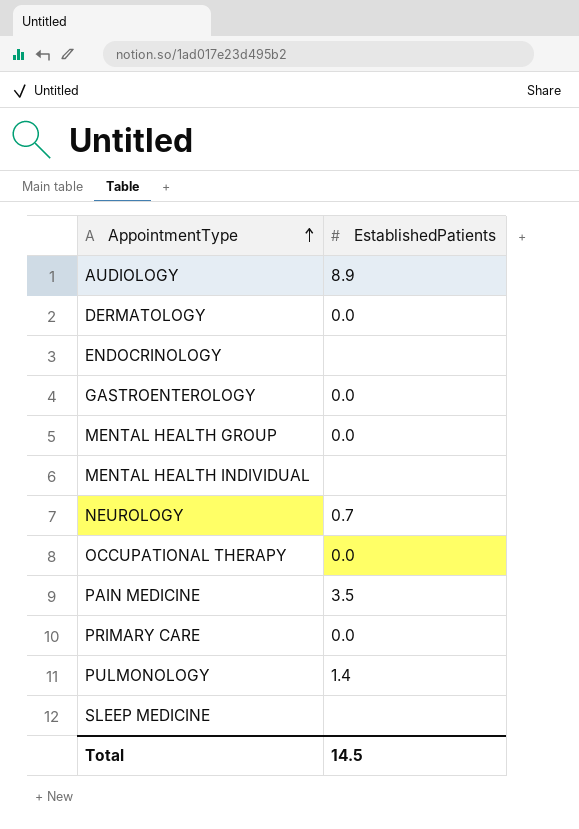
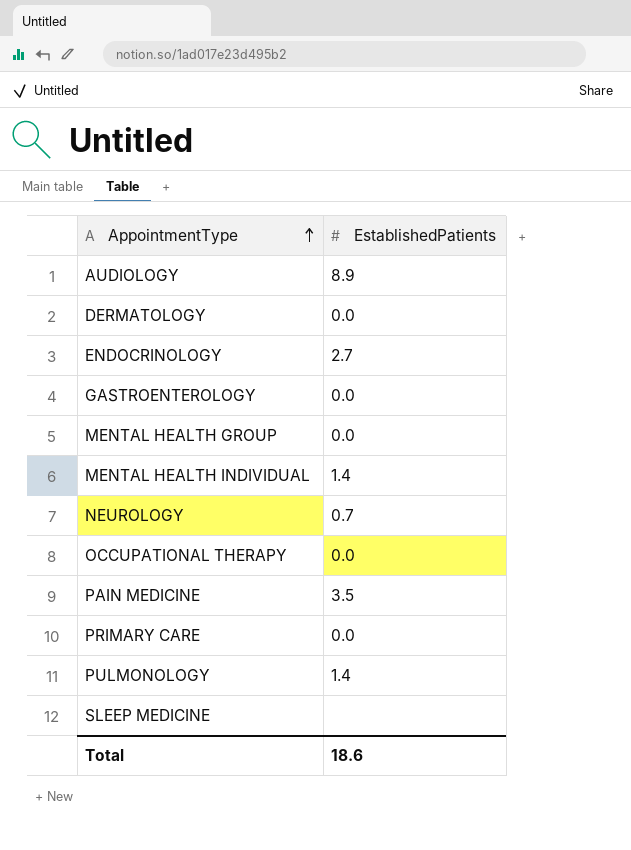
ENDOCRINOLOGY | EstablishedPatients: none -> 2.7
MENTAL HEALTH INDIVIDUAL | EstablishedPatients: none -> 1.4
Total | EstablishedPatients: 14.5 -> 18.6

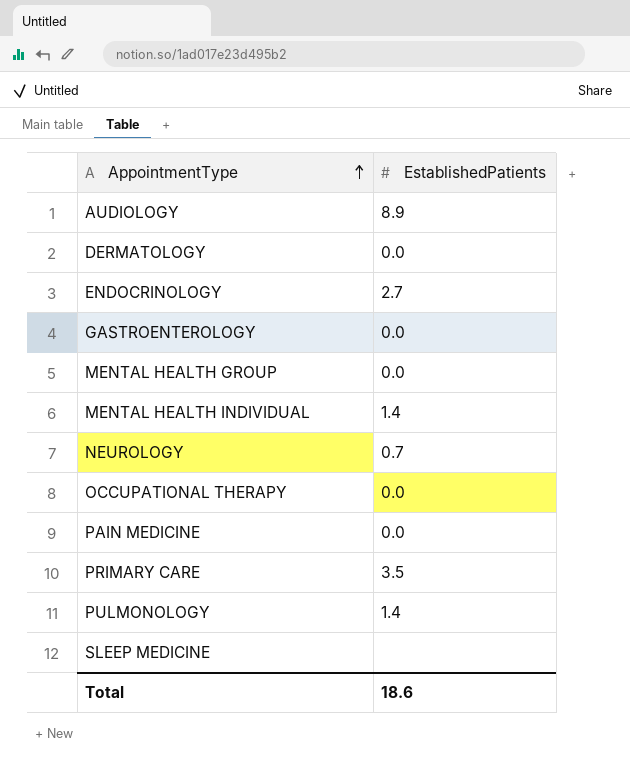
PAIN MEDICINE | EstablishedPatients: 3.5 -> 0.0
PRIMARY CARE | EstablishedPatients: 0.0 -> 3.5

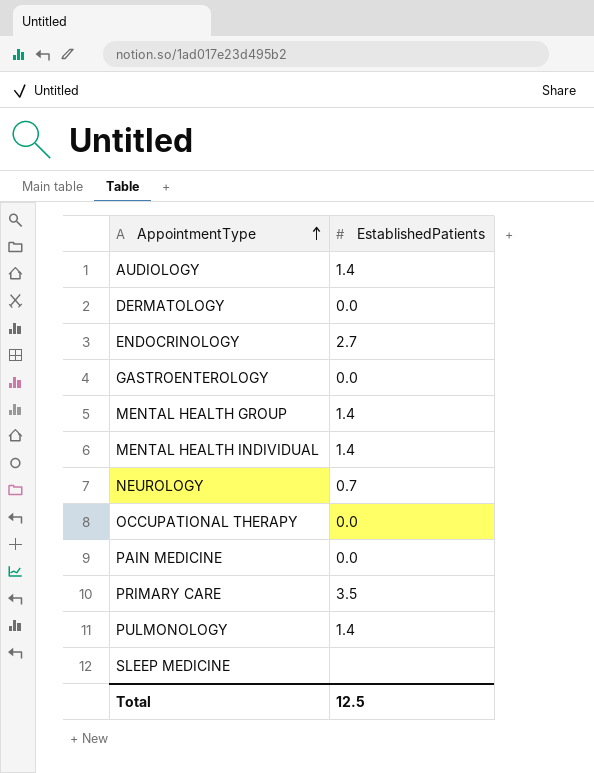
AUDIOLOGY | EstablishedPatients: 8.9 -> 1.4
MENTAL HEALTH GROUP | EstablishedPatients: 0.0 -> 1.4
Total | EstablishedPatients: 18.6 -> 12.5

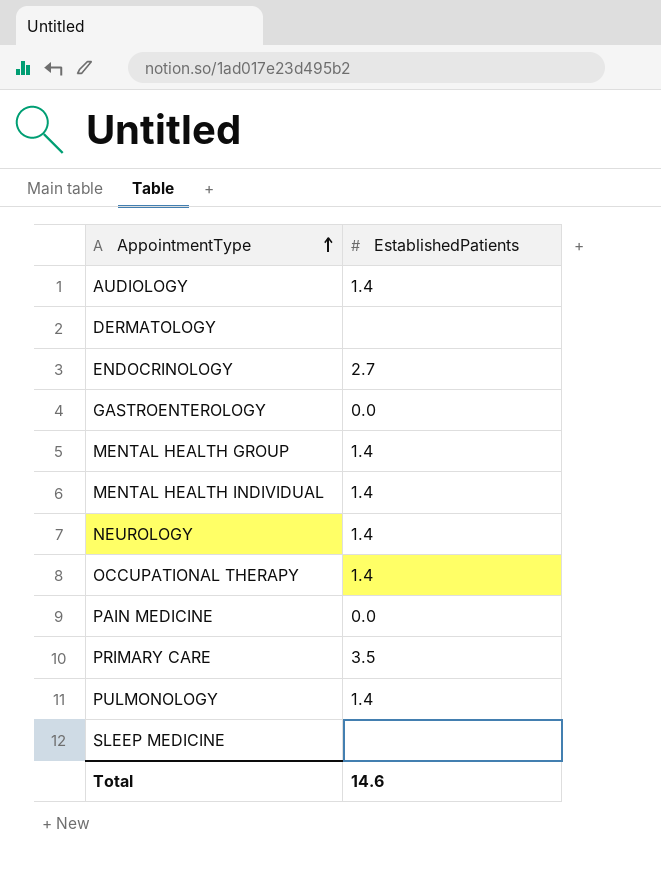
DERMATOLOGY | EstablishedPatients: 0.0 -> none
NEUROLOGY | EstablishedPatients: 0.7 -> 1.4
OCCUPATIONAL THERAPY | EstablishedPatients: 0.0 -> 1.4
Total | EstablishedPatients: 12.5 -> 14.6

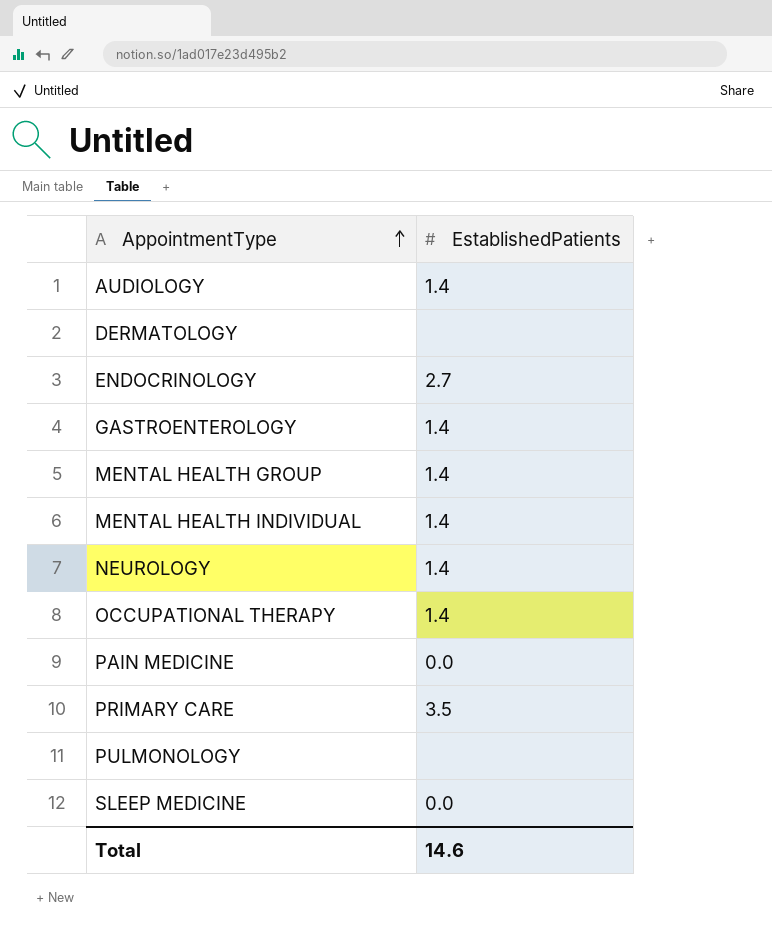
GASTROENTEROLOGY | EstablishedPatients: 0.0 -> 1.4
PULMONOLOGY | EstablishedPatients: 1.4 -> none
SLEEP MEDICINE | EstablishedPatients: none -> 0.0

